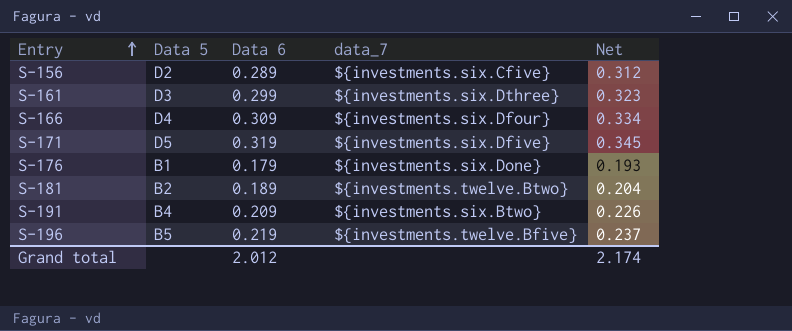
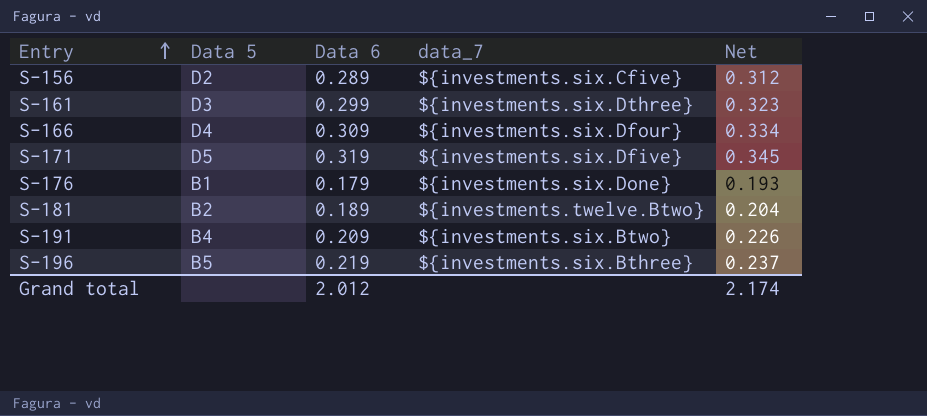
S-196 | data_7: ${investments.twelve.Bfive} -> ${investments.six.Bthree}

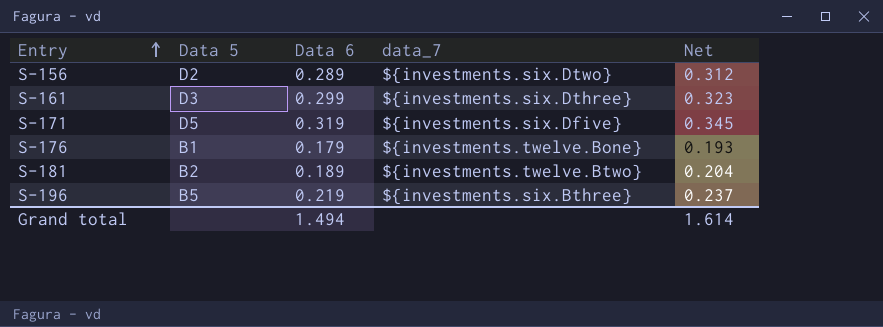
row S-166: D4 | 0.309 | ${investments.six.Dfour} | 0.334 -> none
row S-191: B4 | 0.209 | ${investments.six.Btwo} | 0.226 -> none
S-156 | data_7: ${investments.six.Cfive} -> ${investments.six.Dtwo}
S-176 | data_7: ${investments.six.Done} -> ${investments.twelve.Bone}
Grand total | Data 6: 2.012 -> 1.494
Grand total | Net: 2.174 -> 1.614

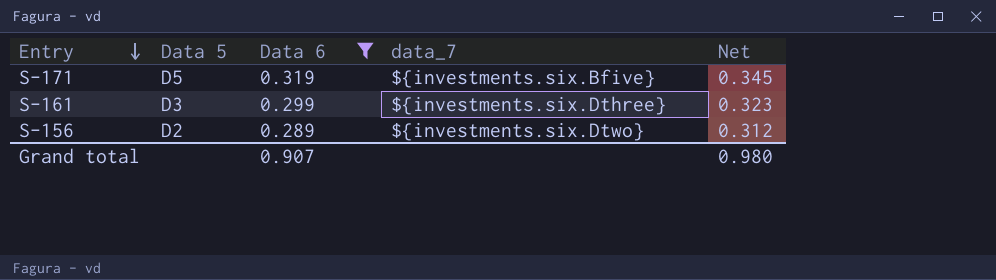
filter: none -> Data 6 >= 0.289
row order: Entry ascending -> Entry descending
S-171 | data_7: ${investments.six.Dfive} -> ${investments.six.Bfive}
Grand total | Data 6: 1.494 -> 0.907
Grand total | Net: 1.614 -> 0.980

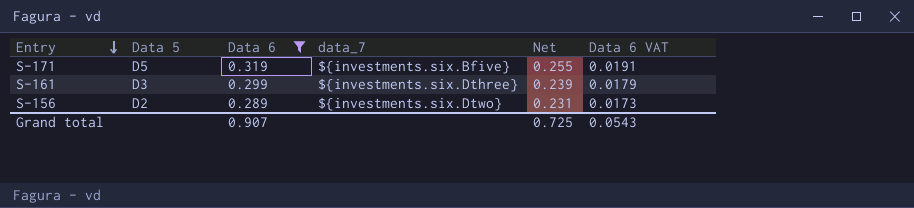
column Net | formula: [Data 6] * 1.08 -> [Data 6] * 0.8
column Data 6 VAT | formula: none -> [Data 6] * 0.06
Grand total | Net: 0.980 -> 0.725

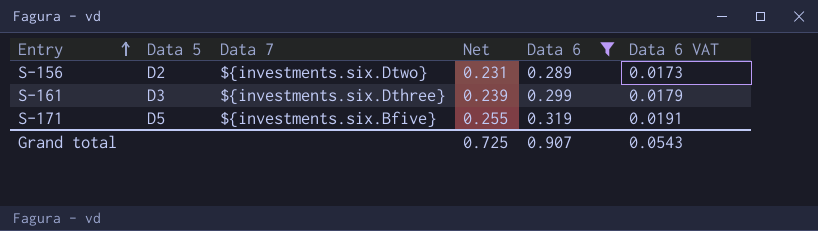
row order: Entry descending -> Entry ascending
column name: data_7 -> Data 7
column Data 6 | position: 3 -> 5

